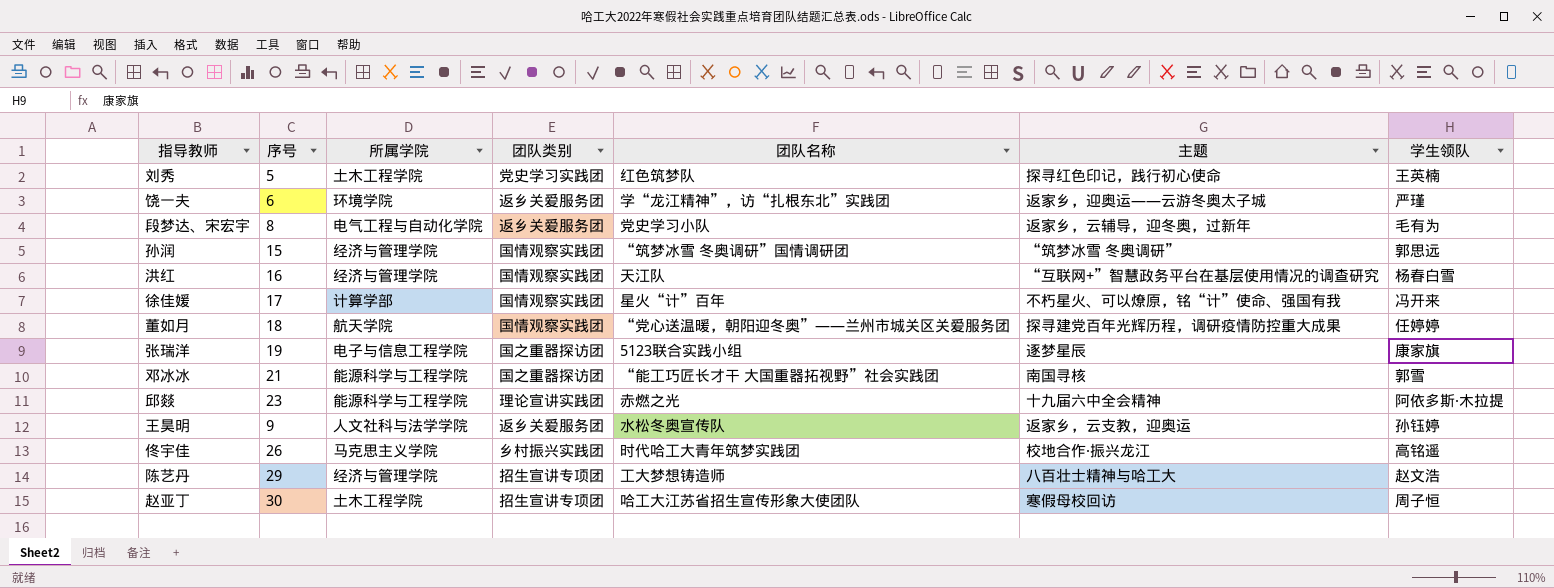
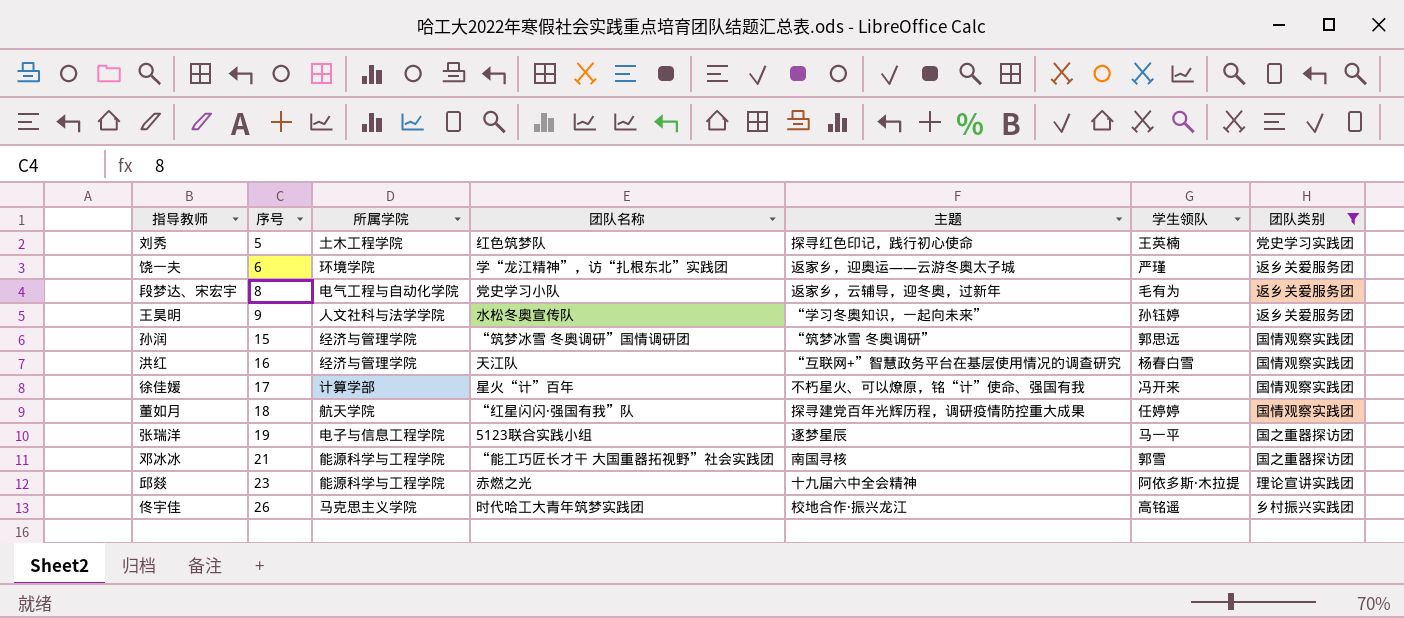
filter: none -> 团队类别 != 招生宣讲专项团
row order: none -> 序号 ascending
column 团队类别 | position: 4 -> 7
王昊明 | 主题: 返家乡，云支教，迎奥运 -> “学习冬奥知识，一起向未来”
董如月 | 团队名称: “党心送温暖，朝阳迎冬奥”——兰州市城关区关爱服务团 -> “红星闪闪·强国有我”队
张瑞洋 | 学生领队: 康家旗 -> 马一平

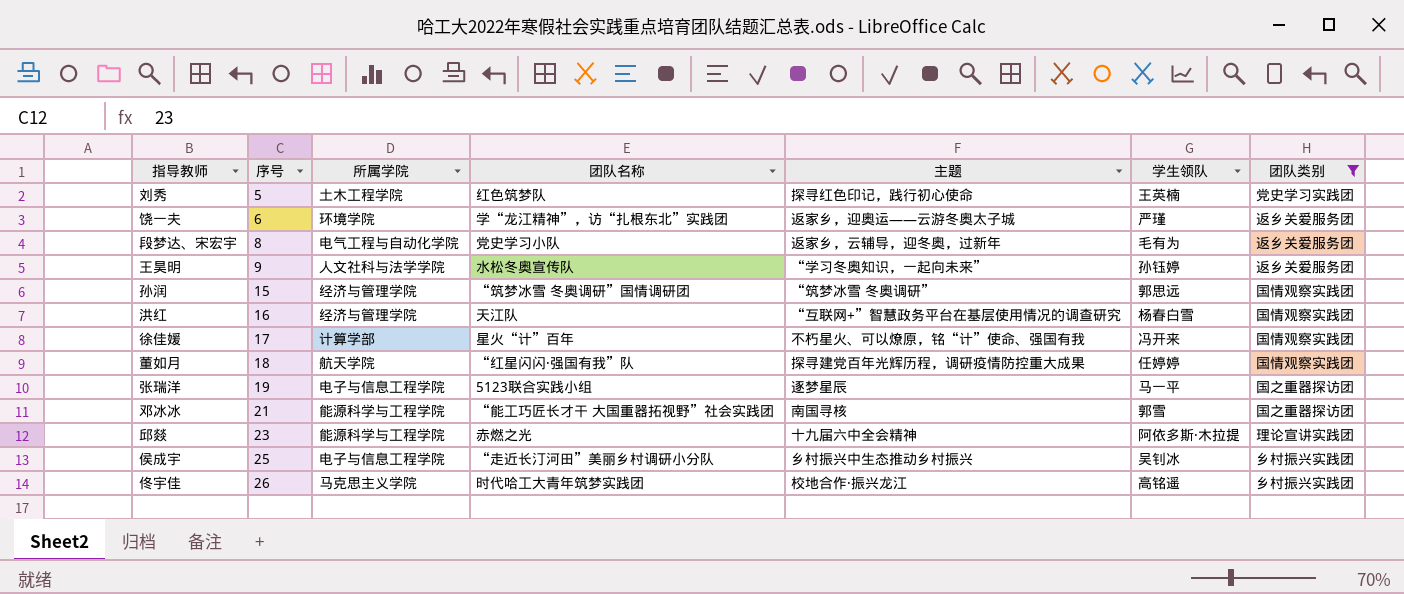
row 侯成宇: none -> 25 | 电子与信息工程学院 | “走近长汀河田”美丽乡村调研小分队 | 乡村振兴中生态推动乡村振兴 | 吴钊冰 | 乡村振兴实践团

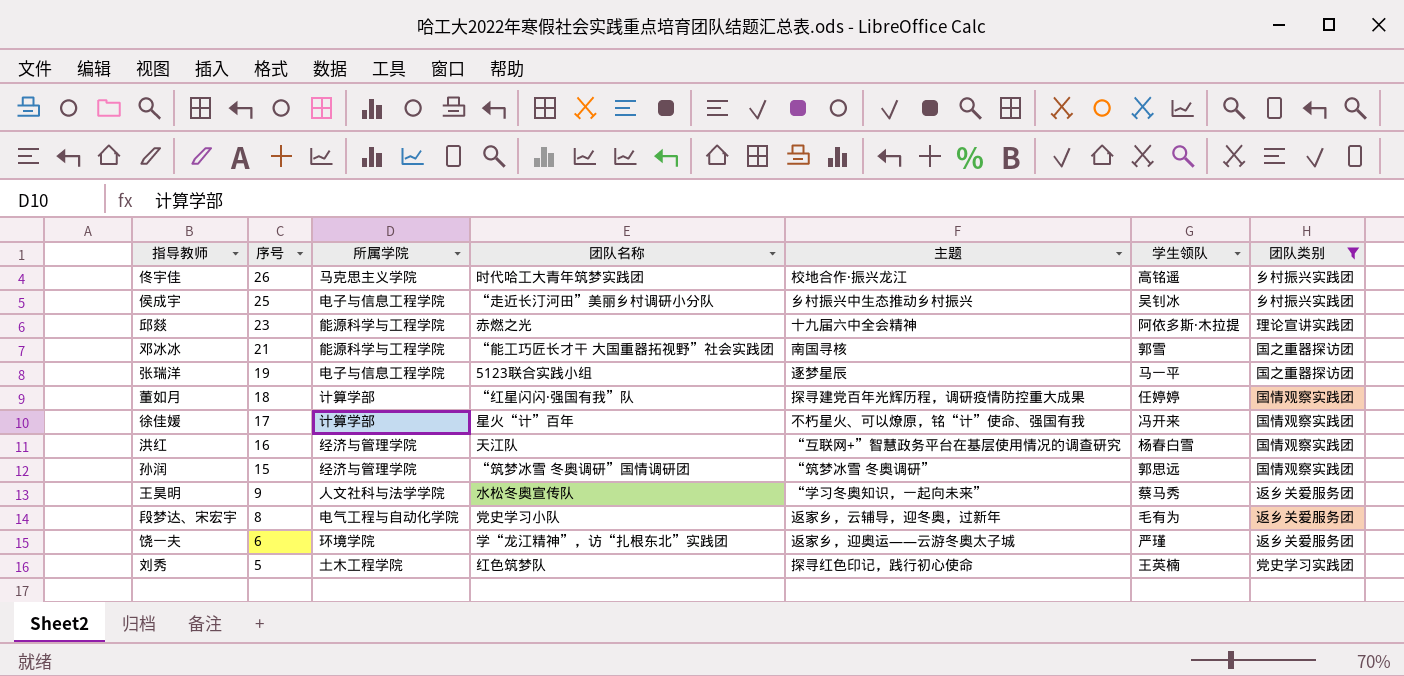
row order: 序号 ascending -> 序号 descending
董如月 | 所属学院: 航天学院 -> 计算学部
王昊明 | 学生领队: 孙钰婷 -> 蔡马秀

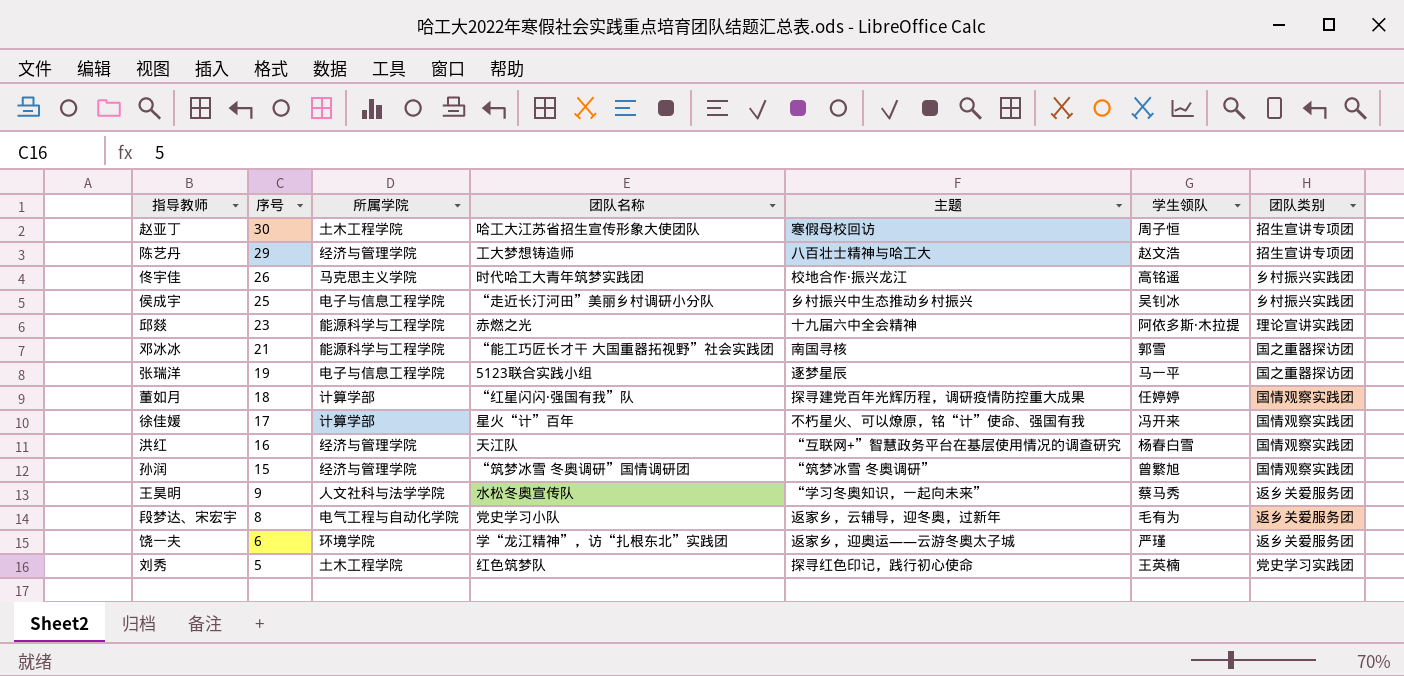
filter: 团队类别 != 招生宣讲专项团 -> none
孙润 | 学生领队: 郭思远 -> 曾繁旭

